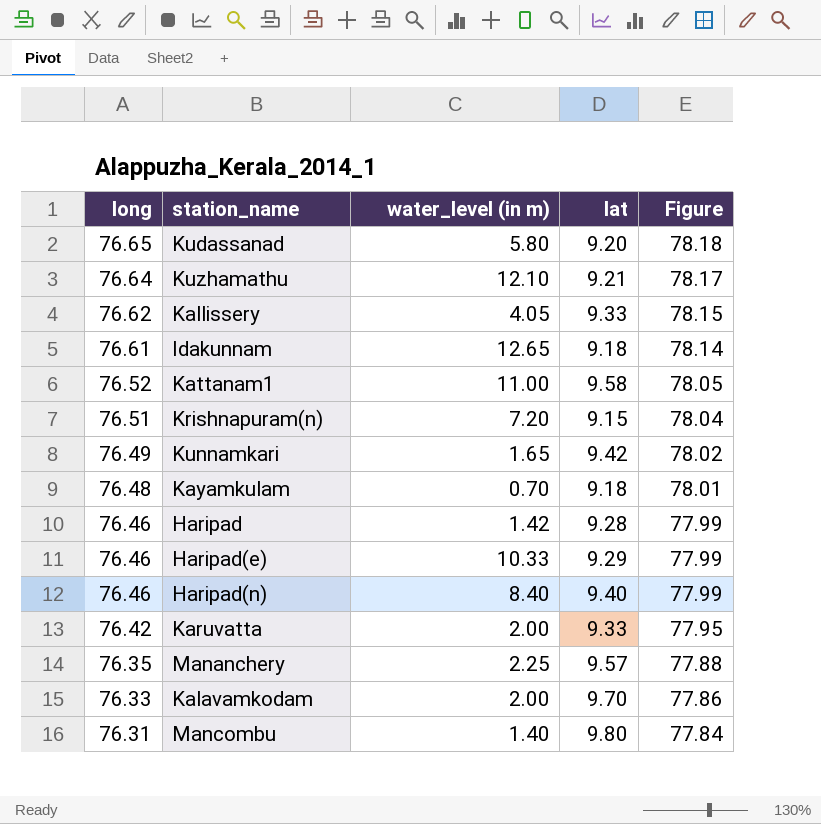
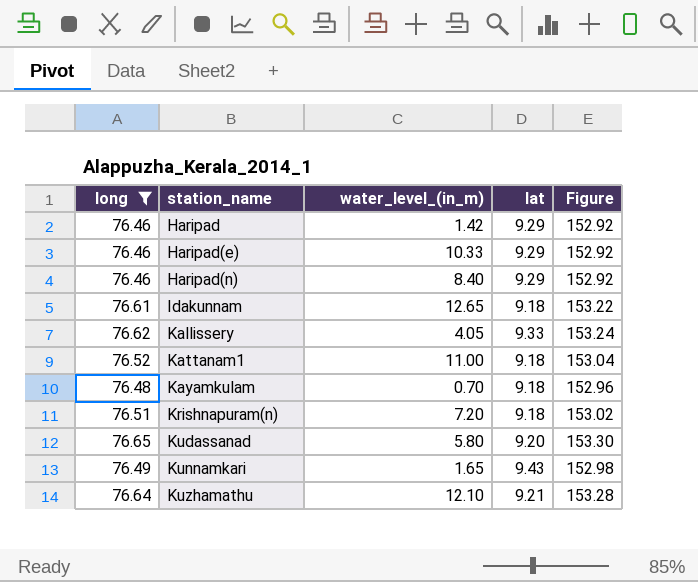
filter: none -> long >= 76.46
row order: long descending -> station_name ascending
column name: water_level (in m) -> water_level_(in_m)
column Figure | formula: [long] * 1.02 -> [long] * 2
Haripad | lat: 9.28 -> 9.29
Haripad(n) | lat: 9.40 -> 9.29
Kattanam1 | lat: 9.58 -> 9.18
Krishnapuram(n) | lat: 9.15 -> 9.18
Kunnamkari | lat: 9.42 -> 9.43

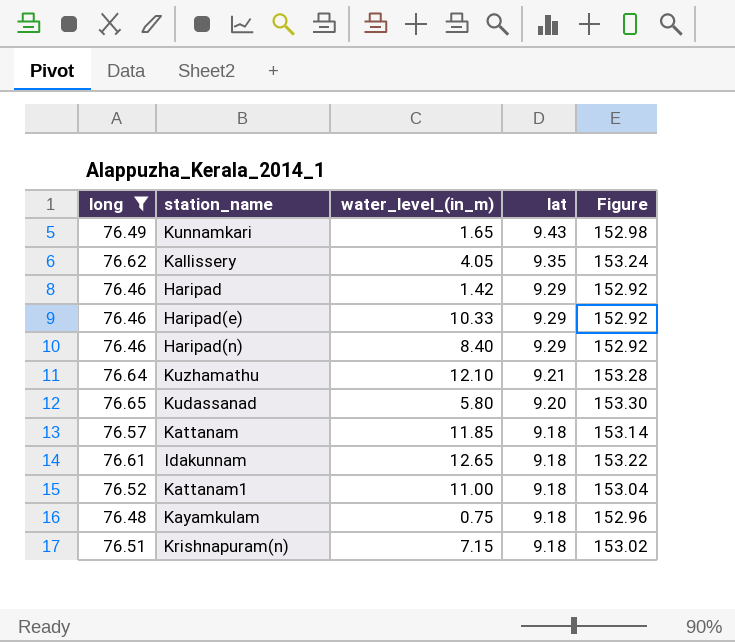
row order: station_name ascending -> lat descending
Kallissery | lat: 9.33 -> 9.35
row Kattanam: none -> 76.57 | 11.85 | 9.18 | 153.14
Kayamkulam | water_level_(in_m): 0.70 -> 0.75
Krishnapuram(n) | water_level_(in_m): 7.20 -> 7.15

